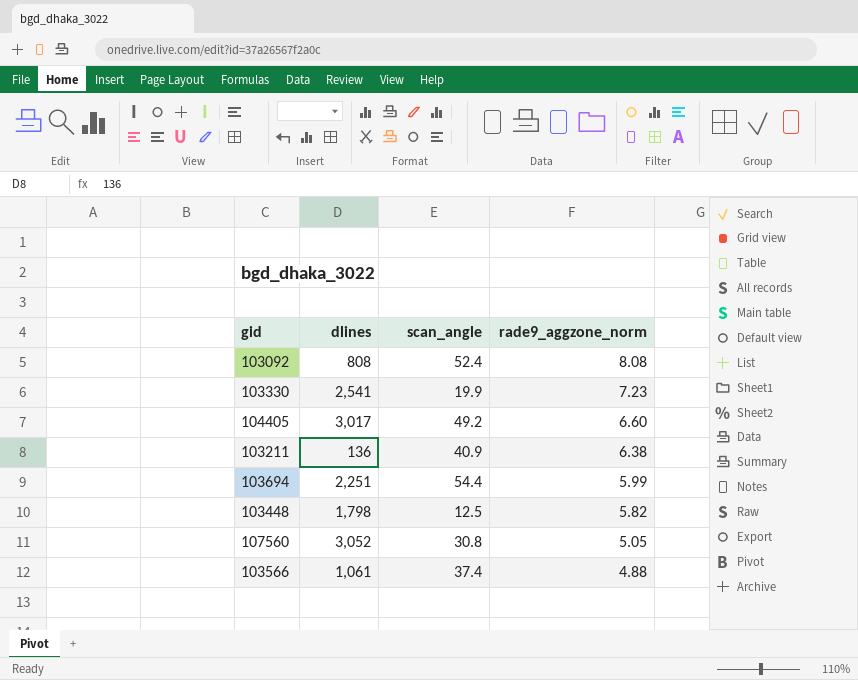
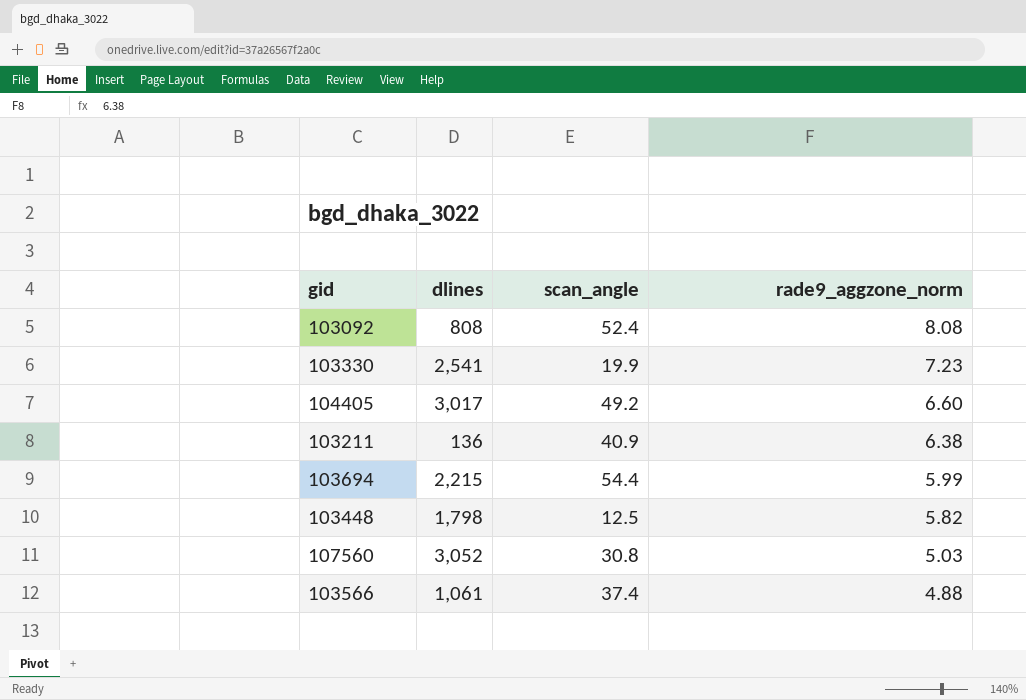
103694 | dlines: 2,251 -> 2,215
107560 | rade9_aggzone_norm: 5.05 -> 5.03

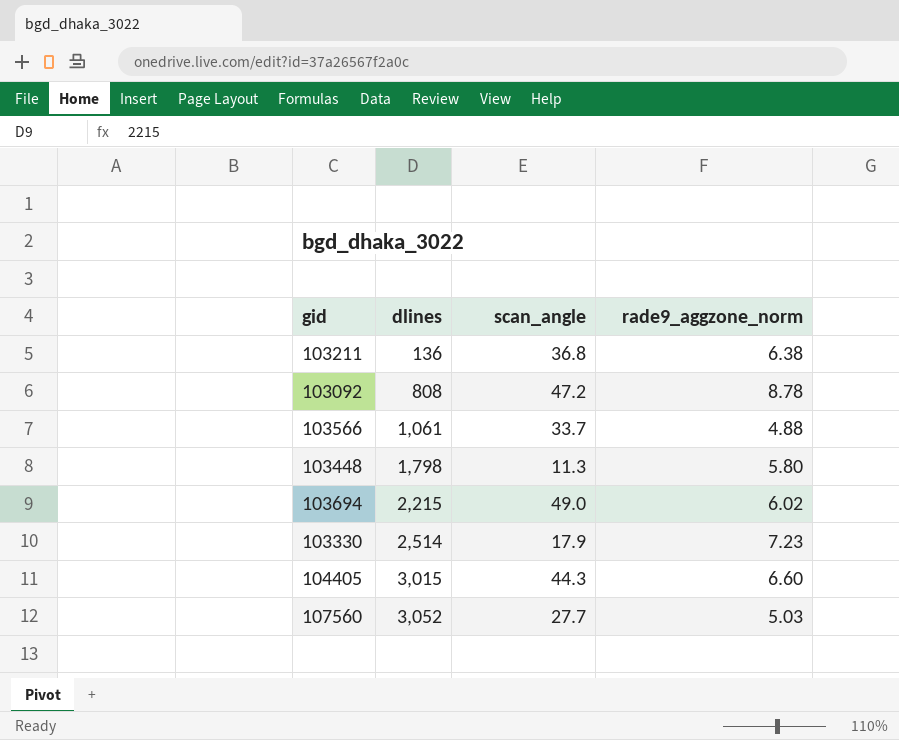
row order: rade9_aggzone_norm descending -> dlines ascending
103211 | scan_angle: 40.9 -> 36.8
103092 | scan_angle: 52.4 -> 47.2
103092 | rade9_aggzone_norm: 8.08 -> 8.78
103566 | scan_angle: 37.4 -> 33.7
103448 | scan_angle: 12.5 -> 11.3
103448 | rade9_aggzone_norm: 5.82 -> 5.80
103694 | scan_angle: 54.4 -> 49.0
103694 | rade9_aggzone_norm: 5.99 -> 6.02
103330 | dlines: 2,541 -> 2,514
103330 | scan_angle: 19.9 -> 17.9
104405 | dlines: 3,017 -> 3,015
104405 | scan_angle: 49.2 -> 44.3
107560 | scan_angle: 30.8 -> 27.7

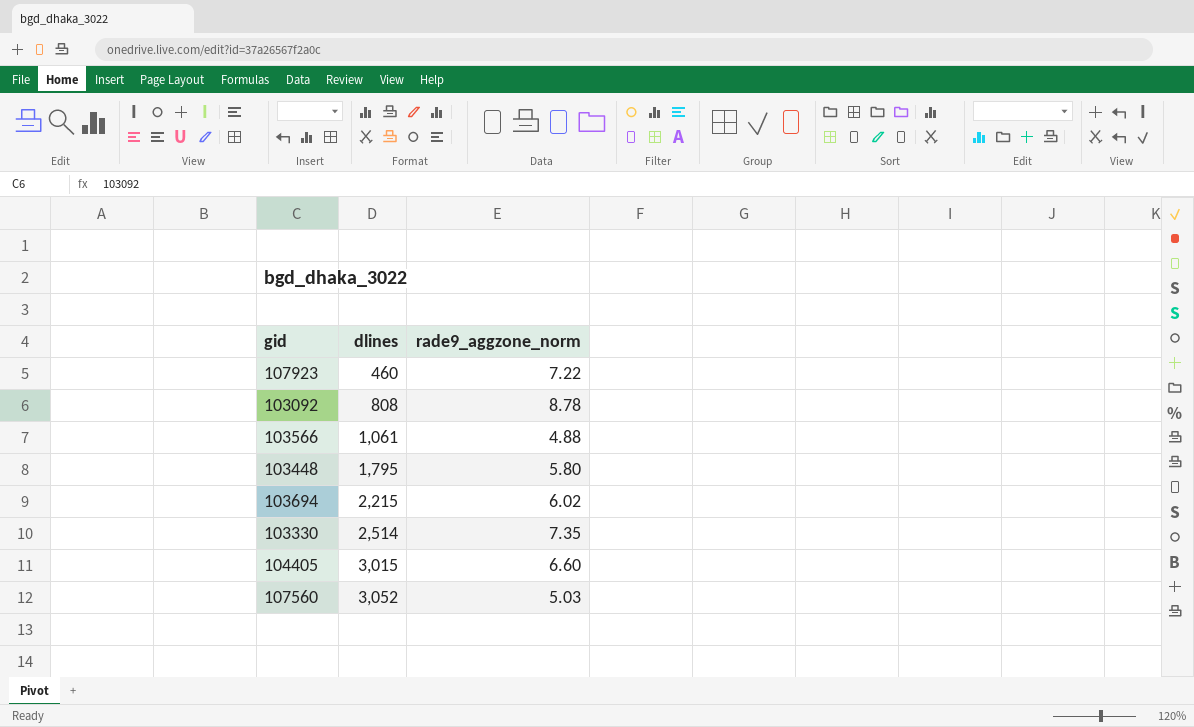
column scan_angle | position: 3 -> none
row 103211: 136 | 36.8 | 6.38 -> none
row 107923: none -> 460 | 7.22
103448 | dlines: 1,798 -> 1,795
103330 | rade9_aggzone_norm: 7.23 -> 7.35

